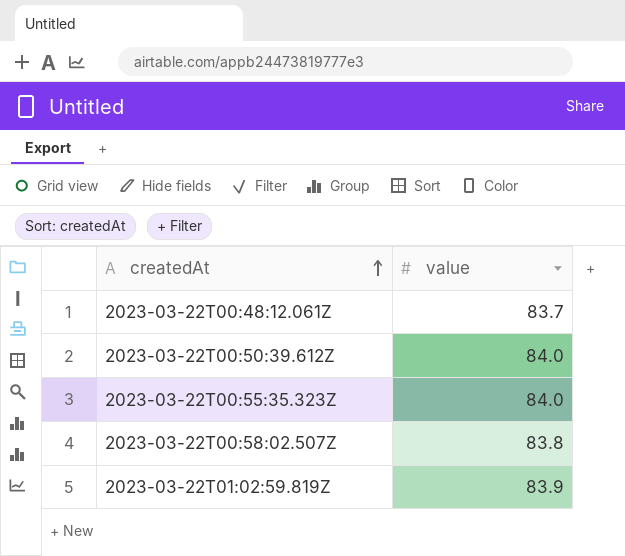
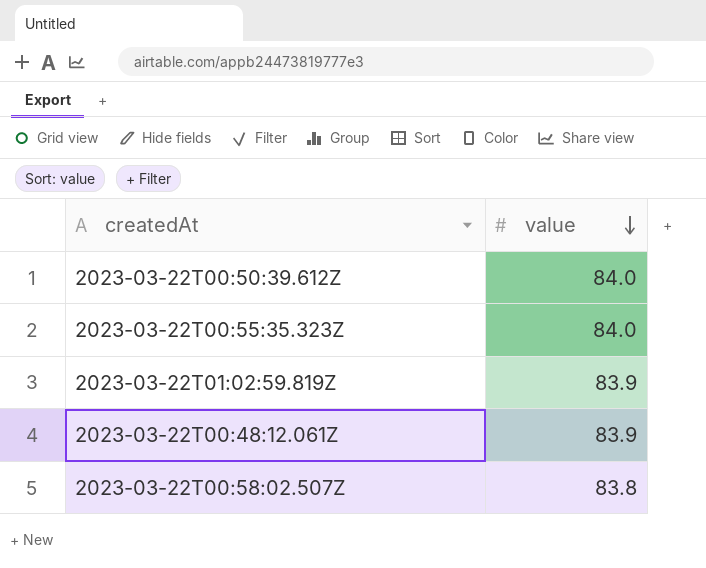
row order: createdAt ascending -> value descending
2023-03-22T00:48:12.061Z | value: 83.7 -> 83.9

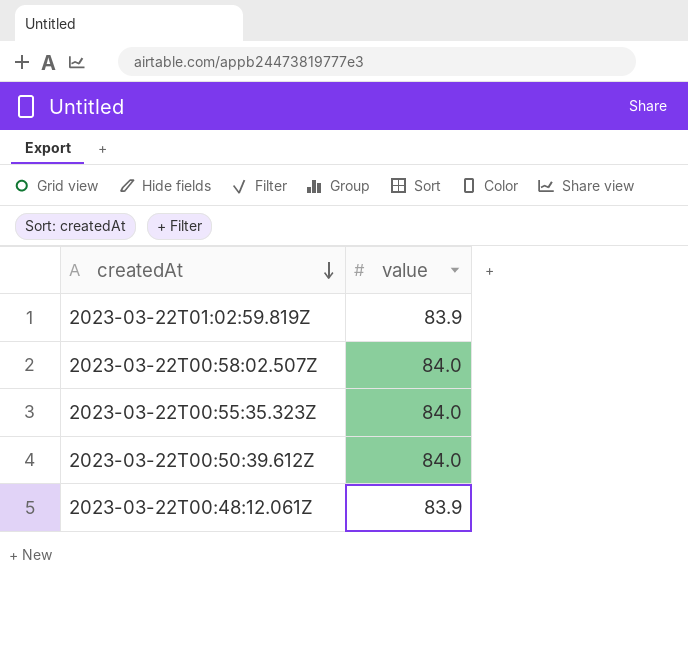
row order: value descending -> createdAt descending
2023-03-22T00:58:02.507Z | value: 83.8 -> 84.0

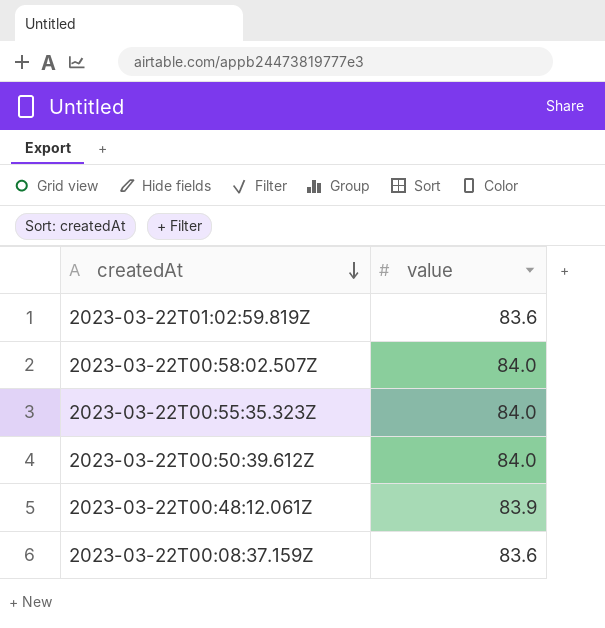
2023-03-22T01:02:59.819Z | value: 83.9 -> 83.6
row 2023-03-22T00:08:37.159Z: none -> 83.6

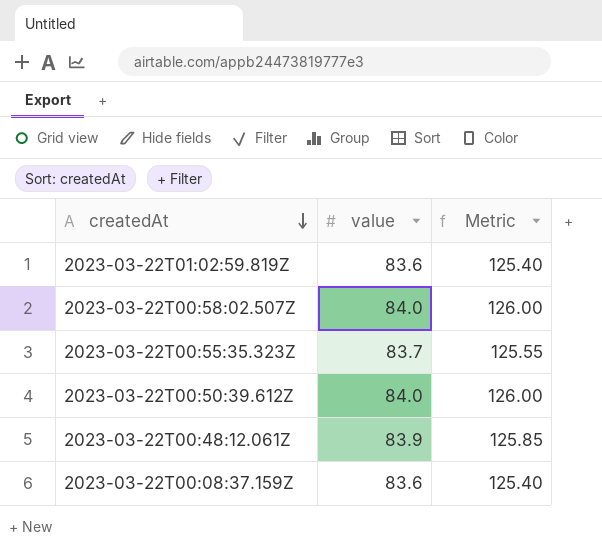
column Metric | formula: none -> [value] * 1.5
2023-03-22T00:55:35.323Z | value: 84.0 -> 83.7

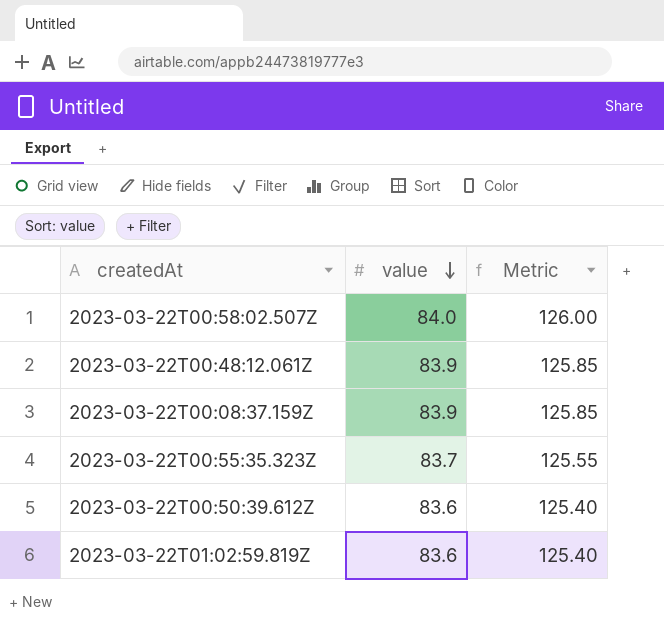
row order: createdAt descending -> value descending
2023-03-22T00:08:37.159Z | value: 83.6 -> 83.9
2023-03-22T00:08:37.159Z | Metric: 125.40 -> 125.85
2023-03-22T00:50:39.612Z | value: 84.0 -> 83.6
2023-03-22T00:50:39.612Z | Metric: 126.00 -> 125.40

